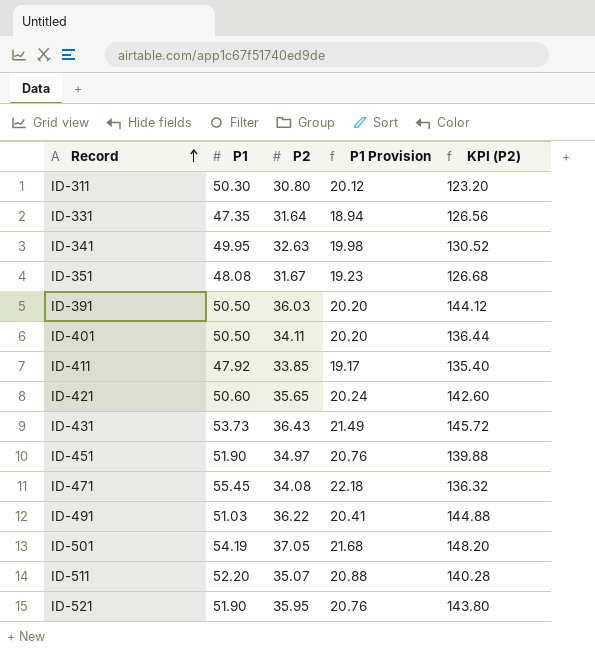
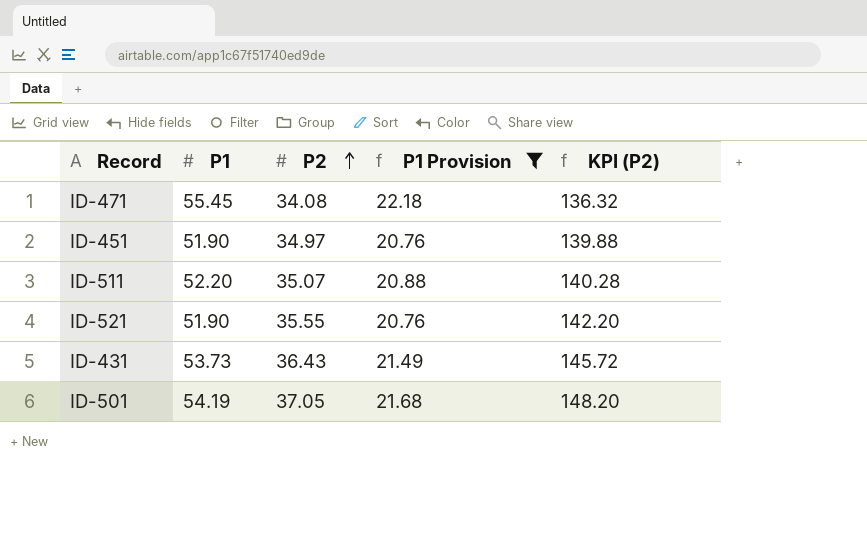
filter: none -> P1 Provision >= 20.76
row order: Record ascending -> P2 ascending
ID-521 | P2: 35.95 -> 35.55
ID-521 | KPI (P2): 143.80 -> 142.20

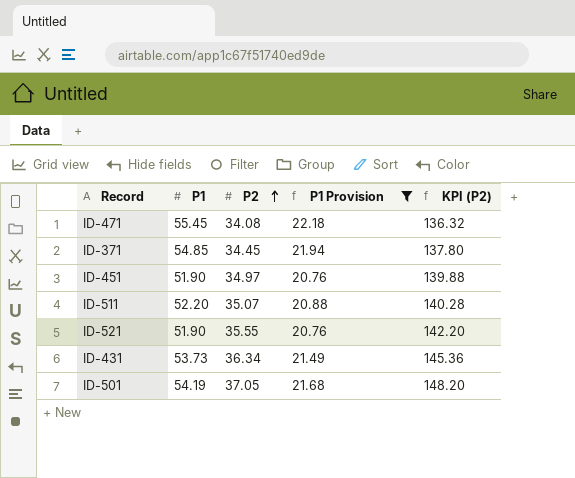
row ID-371: none -> 54.85 | 34.45 | 21.94 | 137.80
ID-431 | P2: 36.43 -> 36.34
ID-431 | KPI (P2): 145.72 -> 145.36

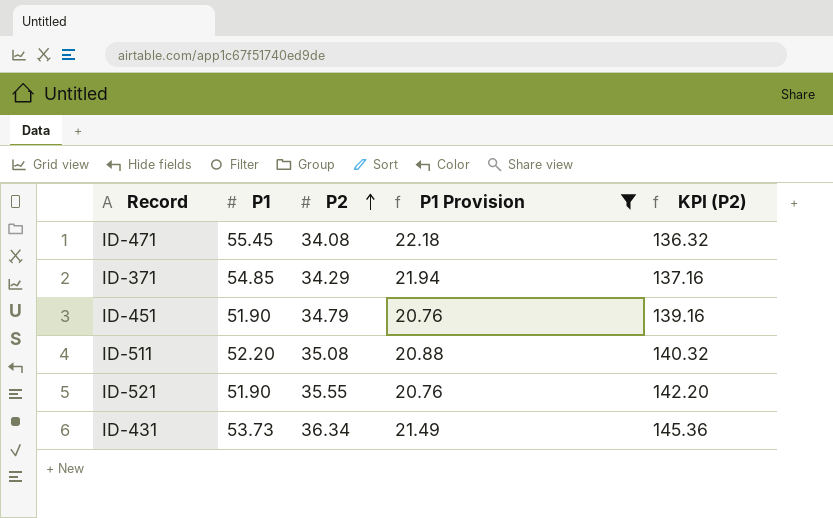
row ID-501: 54.19 | 37.05 | 21.68 | 148.20 -> none
ID-371 | P2: 34.45 -> 34.29
ID-371 | KPI (P2): 137.80 -> 137.16
ID-451 | P2: 34.97 -> 34.79
ID-451 | KPI (P2): 139.88 -> 139.16
ID-511 | P2: 35.07 -> 35.08
ID-511 | KPI (P2): 140.28 -> 140.32

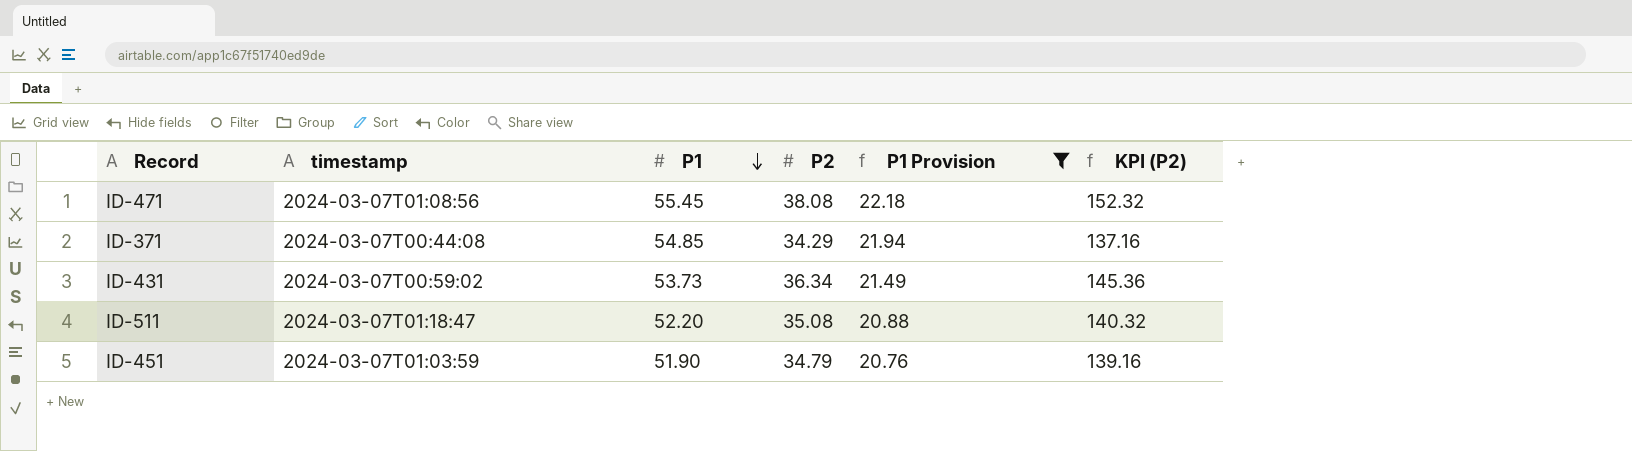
row order: P2 ascending -> P1 descending
column timestamp | position: none -> 2
row ID-521: 51.90 | 35.55 | 20.76 | 142.20 -> none
ID-471 | P2: 34.08 -> 38.08
ID-471 | KPI (P2): 136.32 -> 152.32

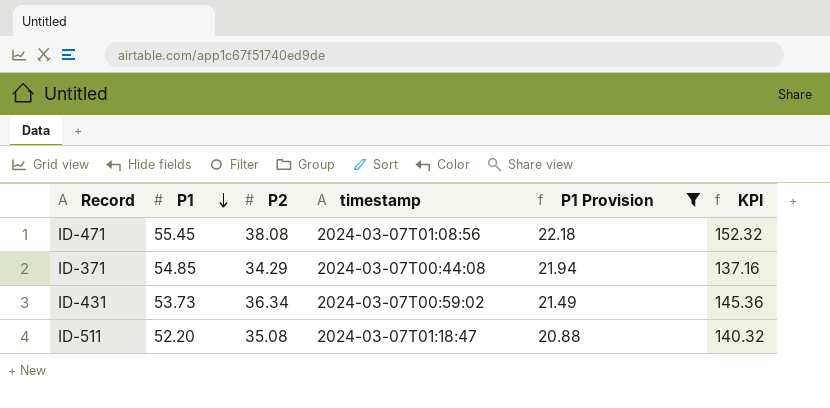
column timestamp | position: 2 -> 4
column name: KPI (P2) -> KPI
row ID-451: 2024-03-07T01:03:59 | 51.90 | 34.79 | 20.76 | 139.16 -> none

